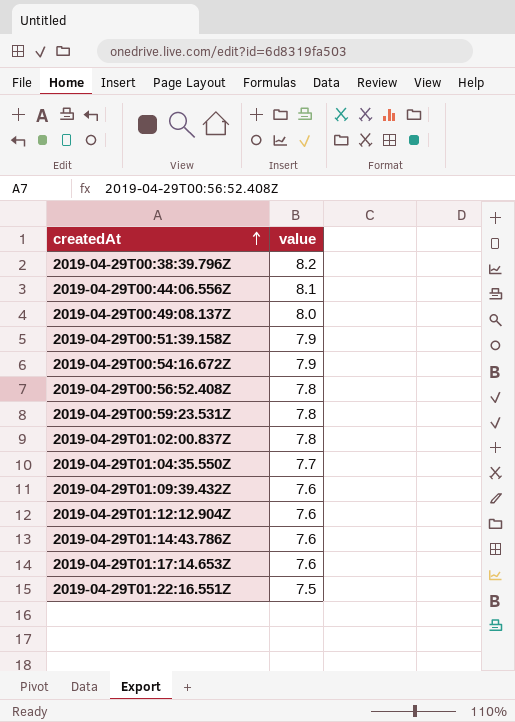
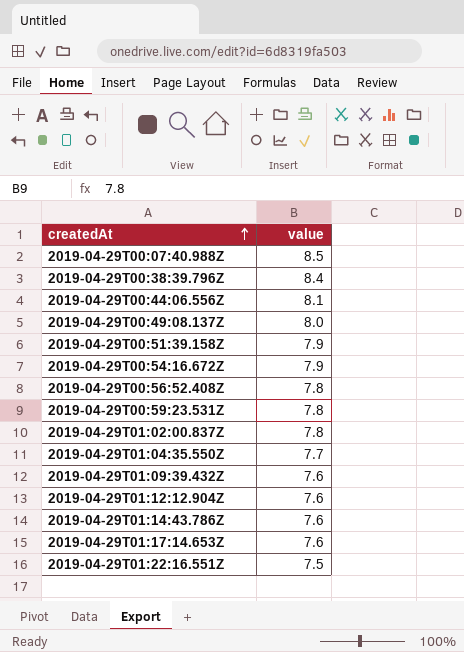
row 2019-04-29T00:07:40.988Z: none -> 8.5
2019-04-29T00:38:39.796Z | value: 8.2 -> 8.4

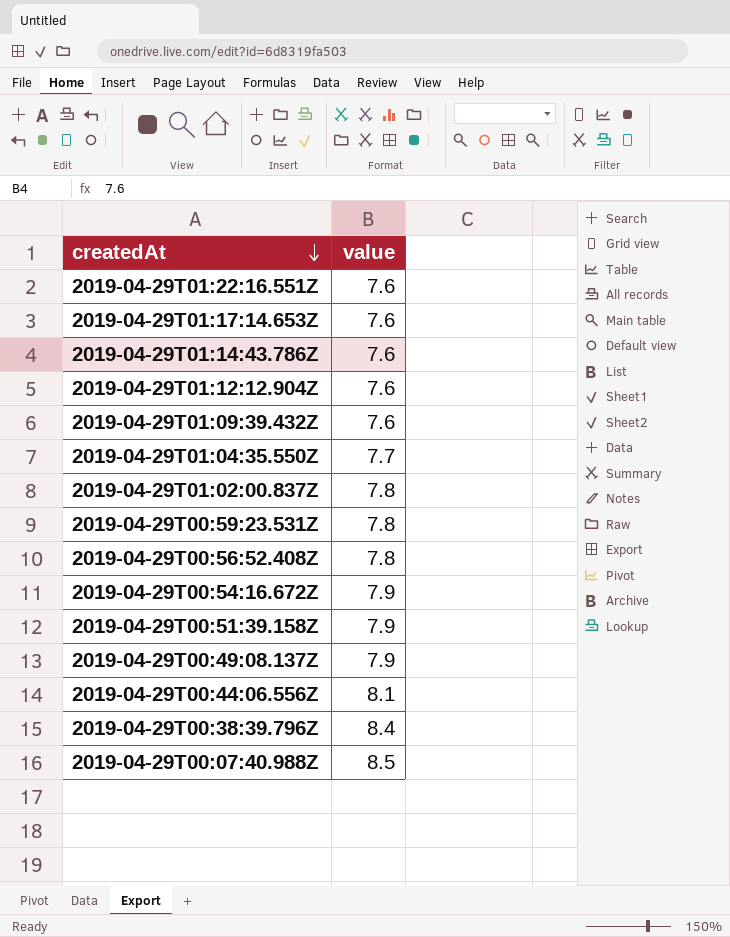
row order: createdAt ascending -> createdAt descending
2019-04-29T01:22:16.551Z | value: 7.5 -> 7.6
2019-04-29T00:49:08.137Z | value: 8.0 -> 7.9

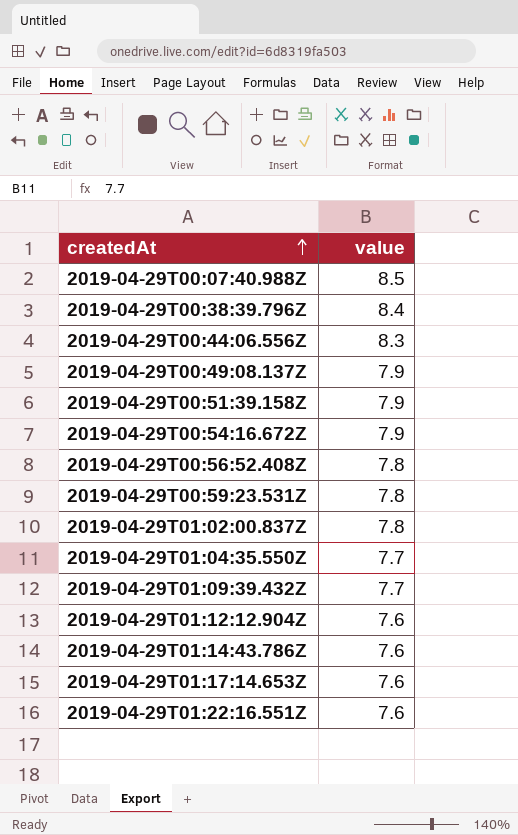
row order: createdAt descending -> createdAt ascending
2019-04-29T00:44:06.556Z | value: 8.1 -> 8.3
2019-04-29T01:09:39.432Z | value: 7.6 -> 7.7

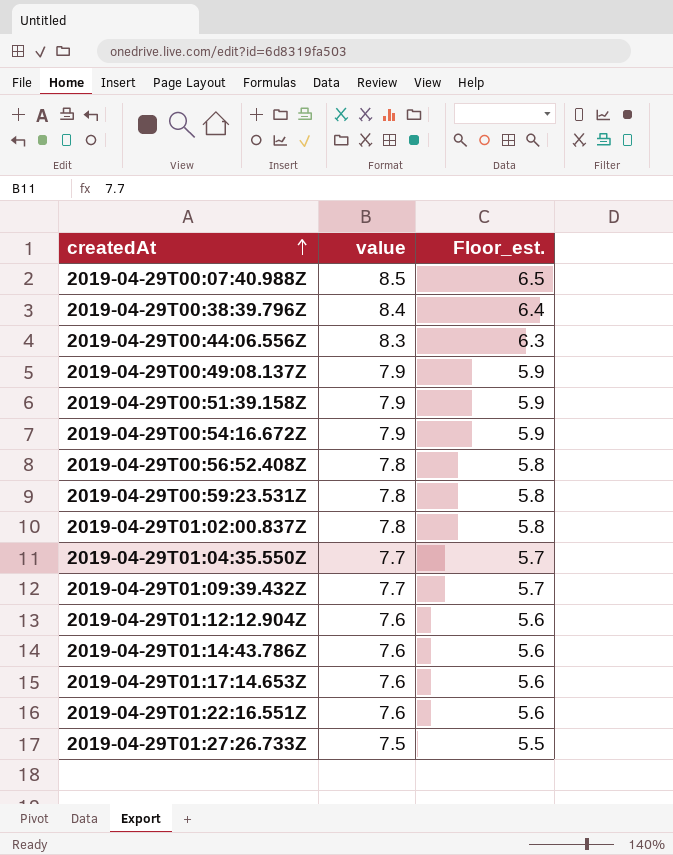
column Floor_est. | formula: none -> [value] - 2
row 2019-04-29T01:27:26.733Z: none -> 7.5 | 5.5

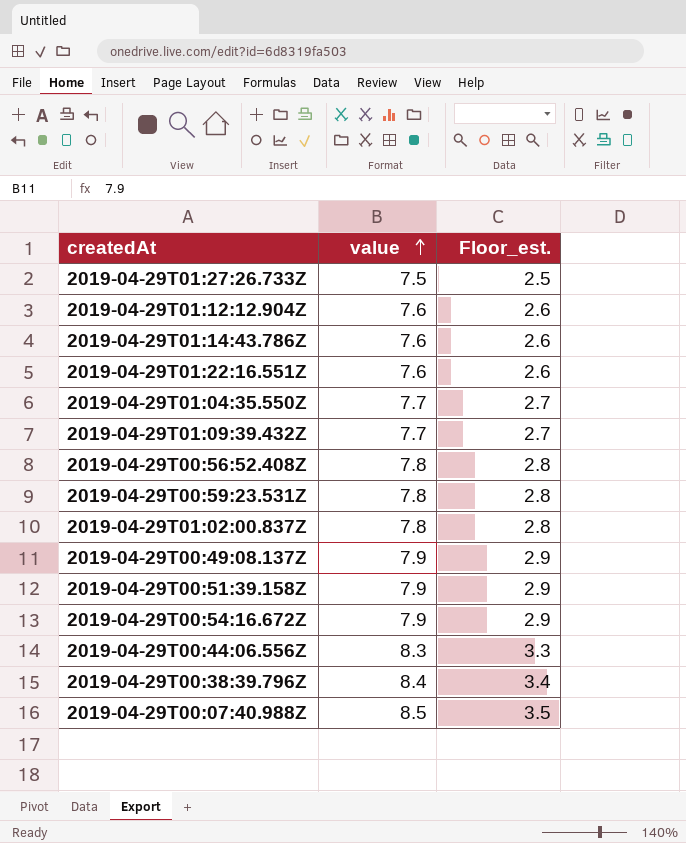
row order: createdAt ascending -> value ascending
column Floor_est. | formula: [value] - 2 -> [value] - 5
row 2019-04-29T01:17:14.653Z: 7.6 | 5.6 -> none

